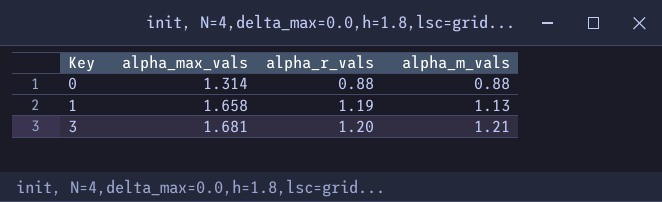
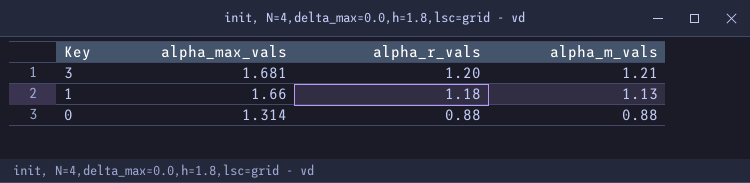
row order: Key ascending -> Key descending
1 | alpha_max_vals: 1.658 -> 1.66
1 | alpha_r_vals: 1.19 -> 1.18

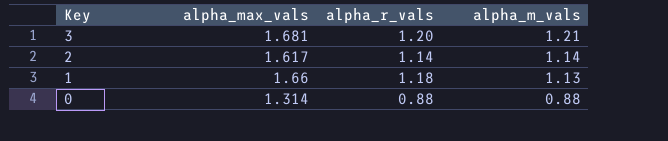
row 2: none -> 1.617 | 1.14 | 1.14

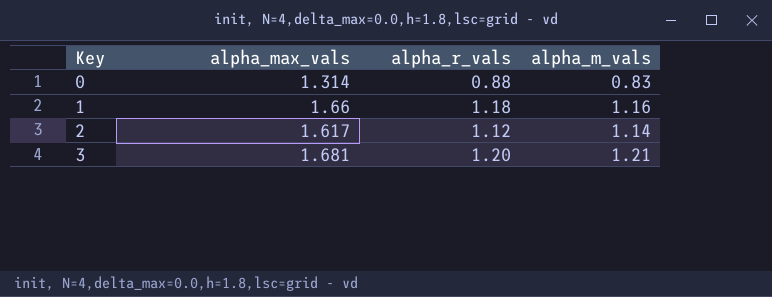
row order: Key descending -> Key ascending
0 | alpha_m_vals: 0.88 -> 0.83
1 | alpha_m_vals: 1.13 -> 1.16
2 | alpha_r_vals: 1.14 -> 1.12

